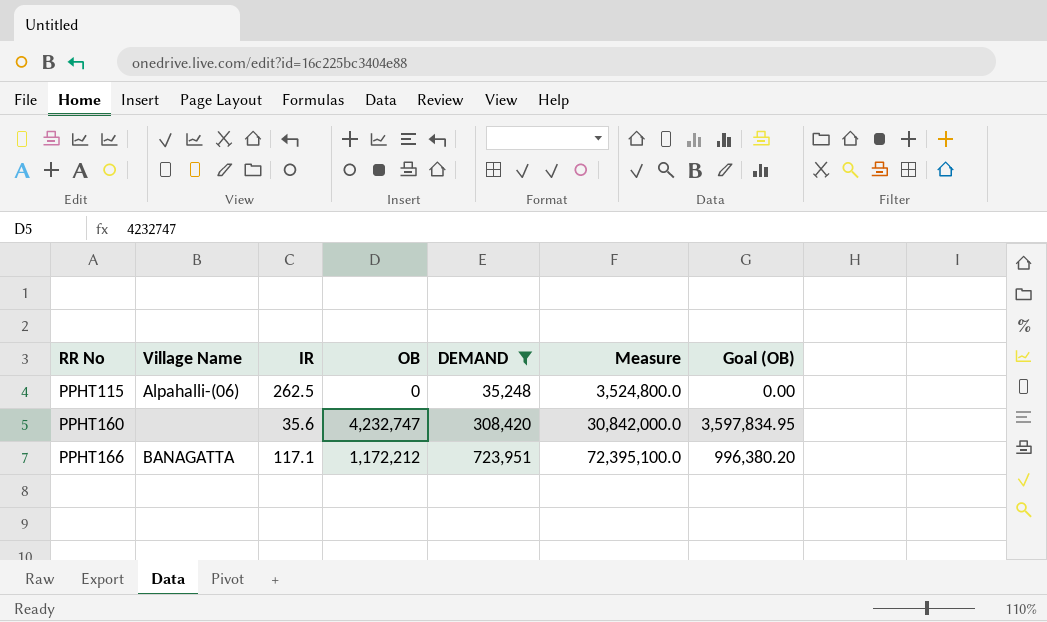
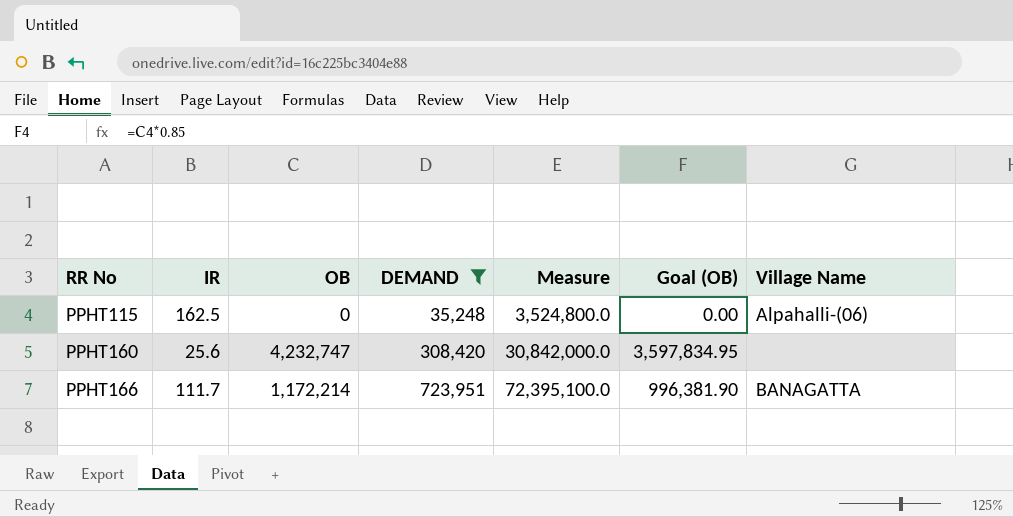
column Village Name | position: 2 -> 7
PPHT115 | IR: 262.5 -> 162.5
PPHT160 | IR: 35.6 -> 25.6
PPHT166 | IR: 117.1 -> 111.7
PPHT166 | OB: 1,172,212 -> 1,172,214
PPHT166 | Goal (OB): 996,380.20 -> 996,381.90

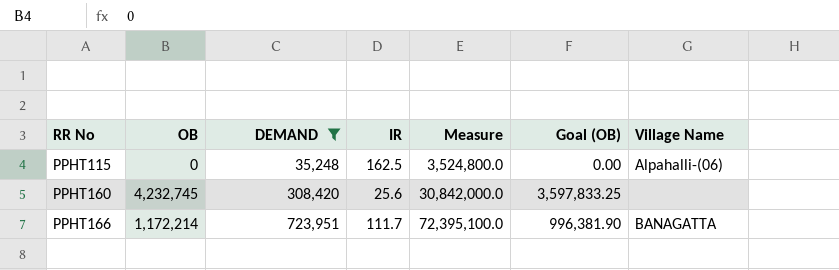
column IR | position: 2 -> 4
PPHT160 | OB: 4,232,747 -> 4,232,745
PPHT160 | Goal (OB): 3,597,834.95 -> 3,597,833.25

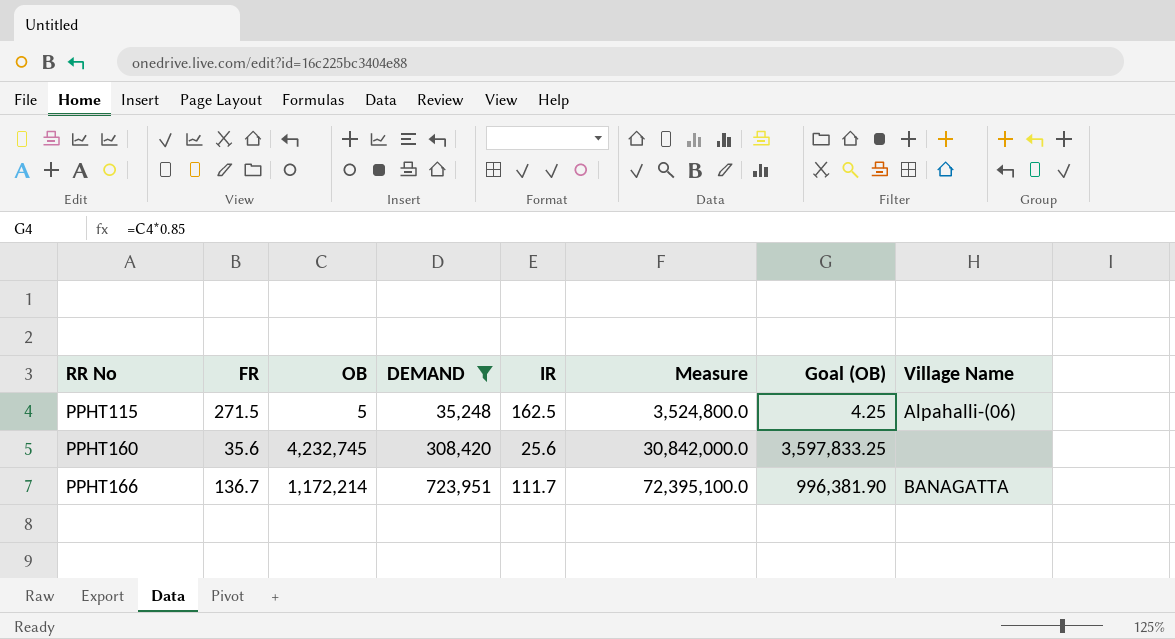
column FR | position: none -> 2
PPHT115 | OB: 0 -> 5
PPHT115 | Goal (OB): 0.00 -> 4.25

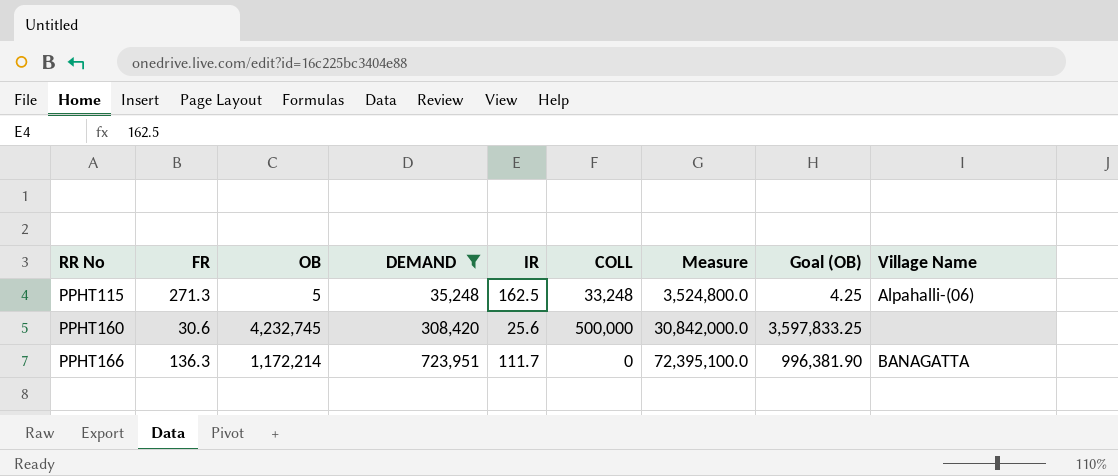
column COLL | position: none -> 6
PPHT115 | FR: 271.5 -> 271.3
PPHT160 | FR: 35.6 -> 30.6
PPHT166 | FR: 136.7 -> 136.3

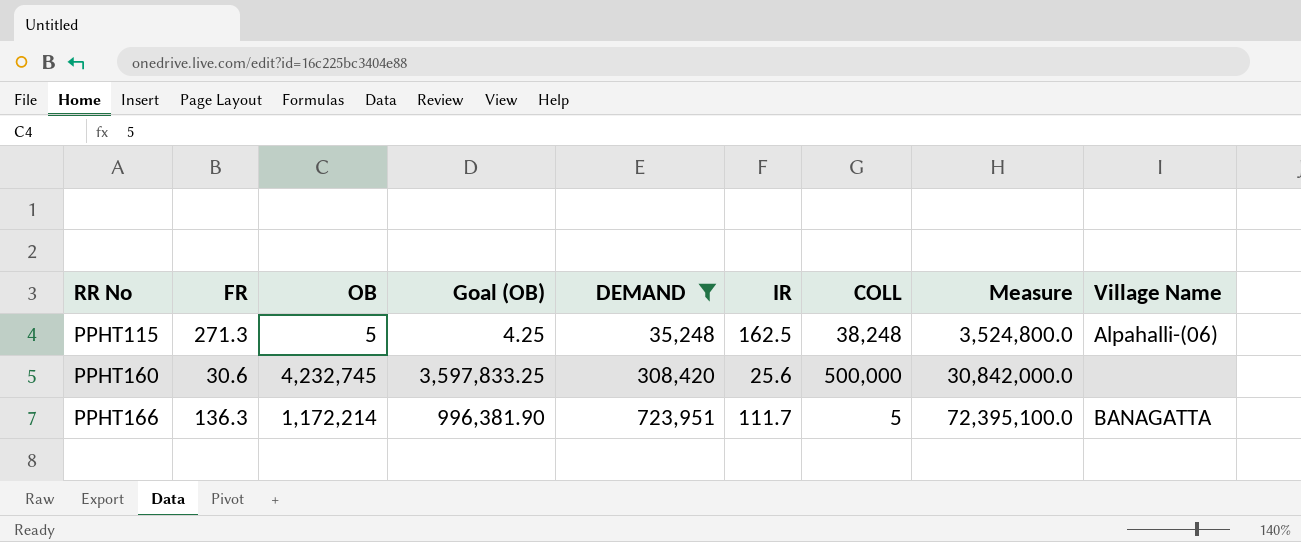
column Goal (OB) | position: 8 -> 4
PPHT115 | COLL: 33,248 -> 38,248
PPHT166 | COLL: 0 -> 5

